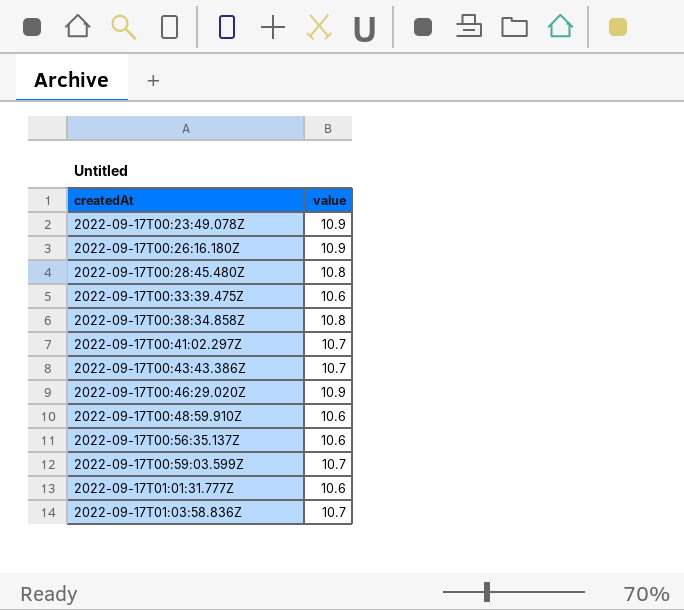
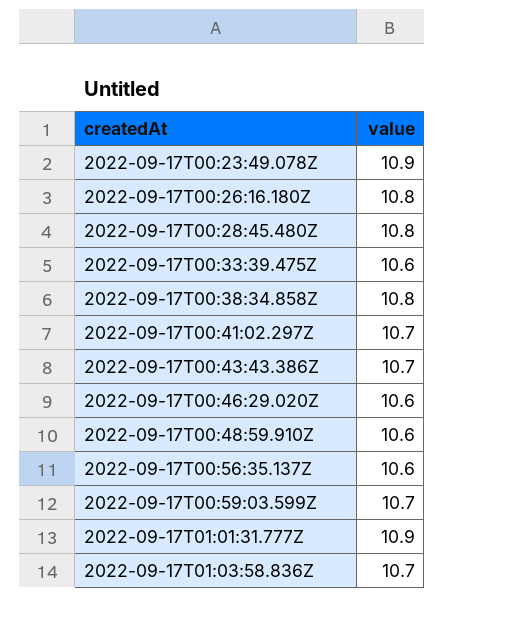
2022-09-17T00:26:16.180Z | value: 10.9 -> 10.8
2022-09-17T00:46:29.020Z | value: 10.9 -> 10.6
2022-09-17T01:01:31.777Z | value: 10.6 -> 10.9

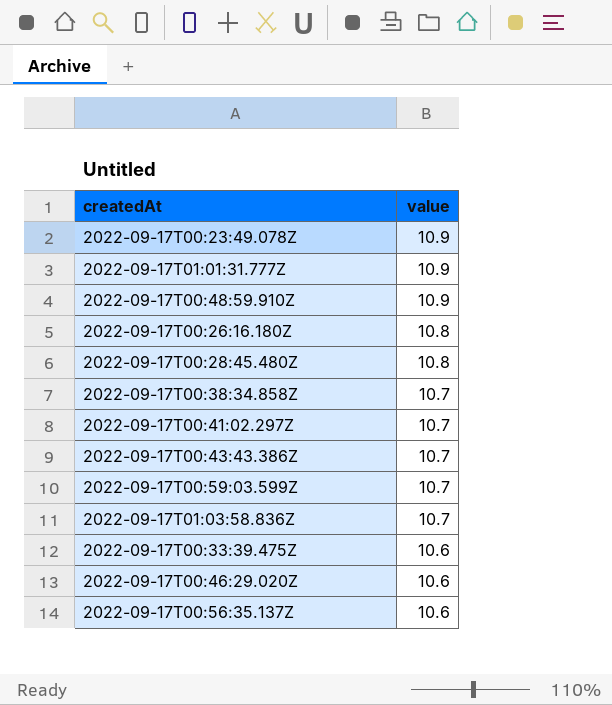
row order: createdAt ascending -> value descending
2022-09-17T00:48:59.910Z | value: 10.6 -> 10.9
2022-09-17T00:38:34.858Z | value: 10.8 -> 10.7

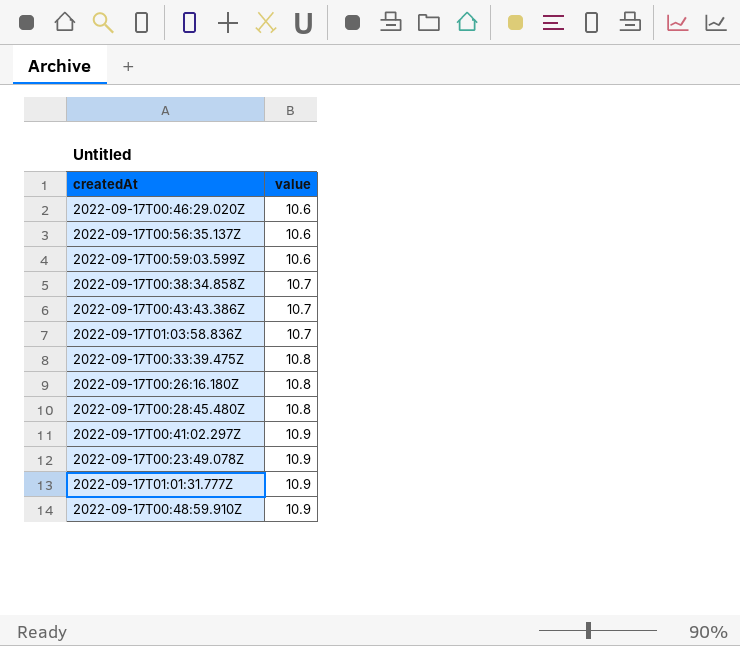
row order: value descending -> value ascending
2022-09-17T00:59:03.599Z | value: 10.7 -> 10.6
2022-09-17T00:33:39.475Z | value: 10.6 -> 10.8
2022-09-17T00:41:02.297Z | value: 10.7 -> 10.9

